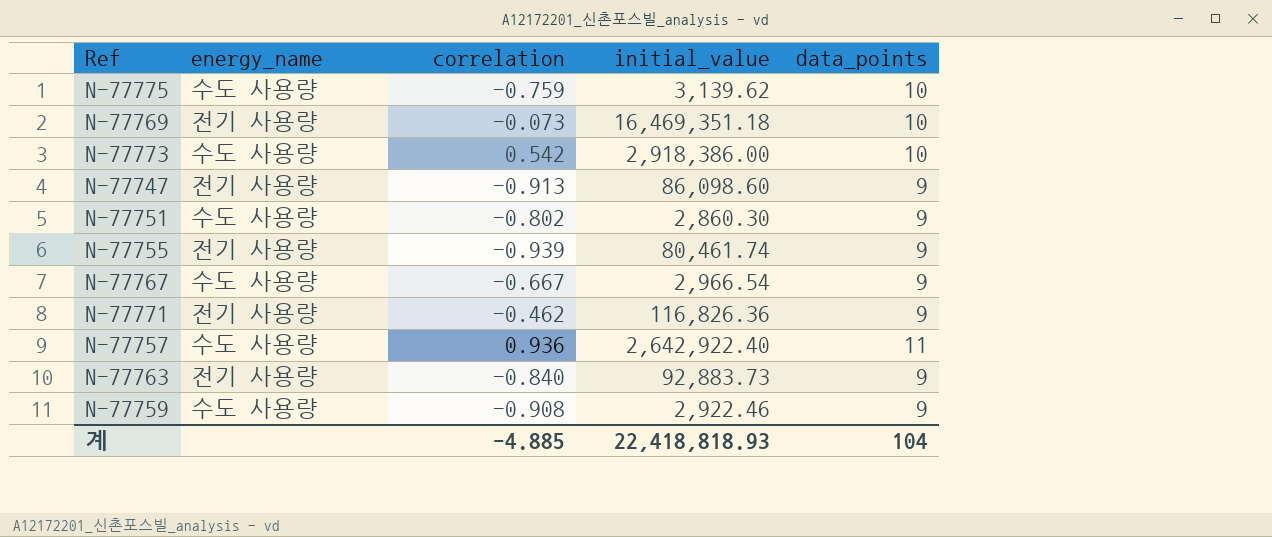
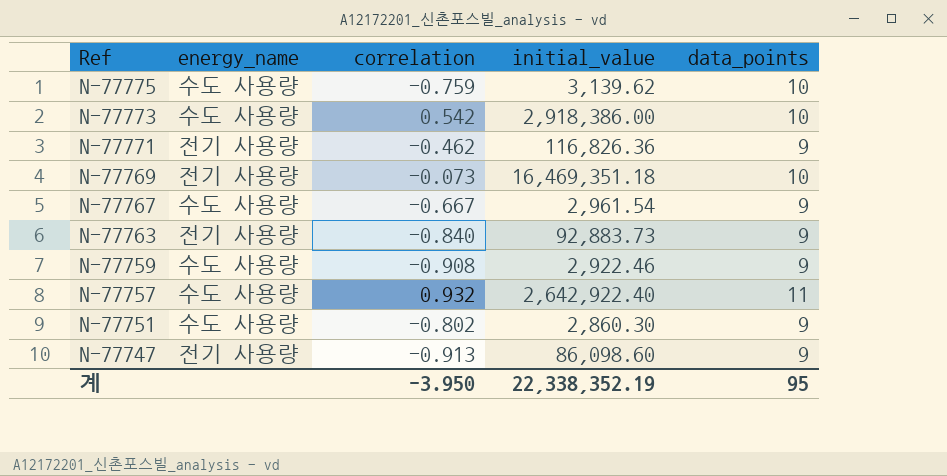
row order: none -> Ref descending
row N-77755: 전기 사용량 | -0.939 | 80,461.74 | 9 -> none
N-77767 | initial_value: 2,966.54 -> 2,961.54
N-77757 | correlation: 0.936 -> 0.932
계 | correlation: -4.885 -> -3.950
계 | initial_value: 22,418,818.93 -> 22,338,352.19
계 | data_points: 104 -> 95

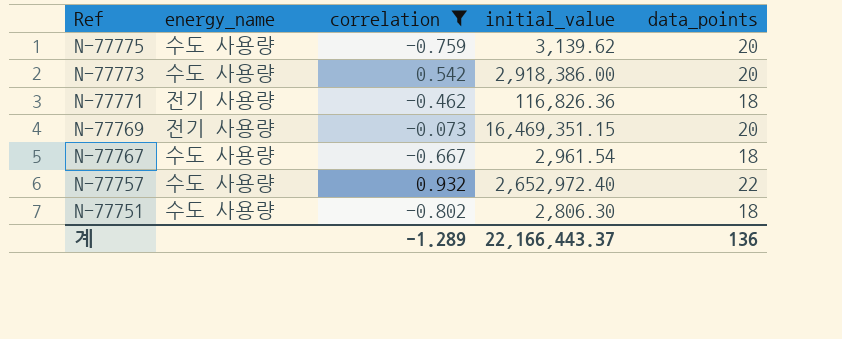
filter: none -> correlation >= -0.802
N-77775 | data_points: 10 -> 20
N-77773 | data_points: 10 -> 20
N-77771 | data_points: 9 -> 18
N-77769 | initial_value: 16,469,351.18 -> 16,469,351.15
N-77769 | data_points: 10 -> 20
N-77767 | data_points: 9 -> 18
N-77757 | initial_value: 2,642,922.40 -> 2,652,972.40
N-77757 | data_points: 11 -> 22
N-77751 | initial_value: 2,860.30 -> 2,806.30
N-77751 | data_points: 9 -> 18
계 | correlation: -3.950 -> -1.289
계 | initial_value: 22,338,352.19 -> 22,166,443.37
계 | data_points: 95 -> 136

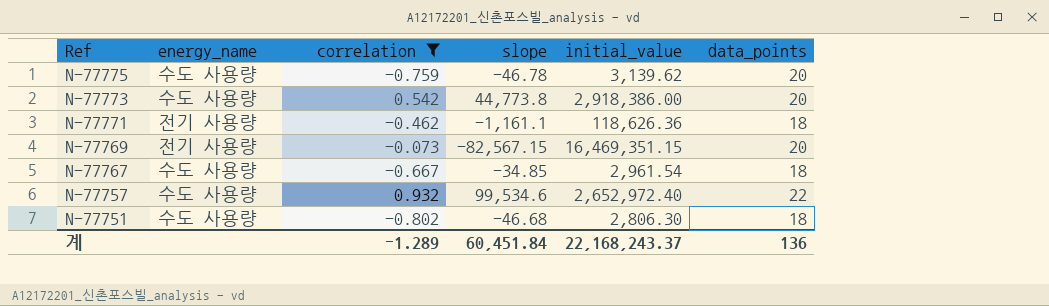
column slope | position: none -> 4
N-77771 | initial_value: 116,826.36 -> 118,626.36
계 | initial_value: 22,166,443.37 -> 22,168,243.37

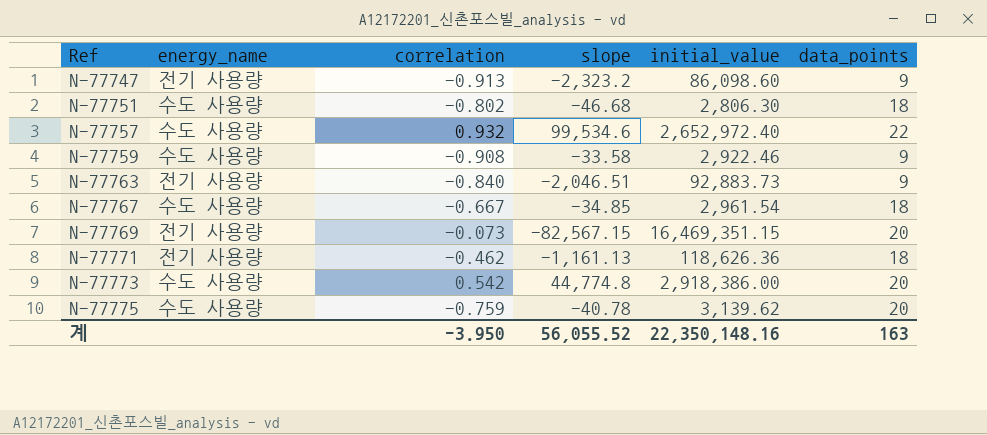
filter: correlation >= -0.802 -> none
row order: Ref descending -> Ref ascending
N-77771 | slope: -1,161.1 -> -1,161.13
N-77773 | slope: 44,773.8 -> 44,774.8
N-77775 | slope: -46.78 -> -40.78
계 | correlation: -1.289 -> -3.950
계 | slope: 60,451.84 -> 56,055.52
계 | initial_value: 22,168,243.37 -> 22,350,148.16
계 | data_points: 136 -> 163

